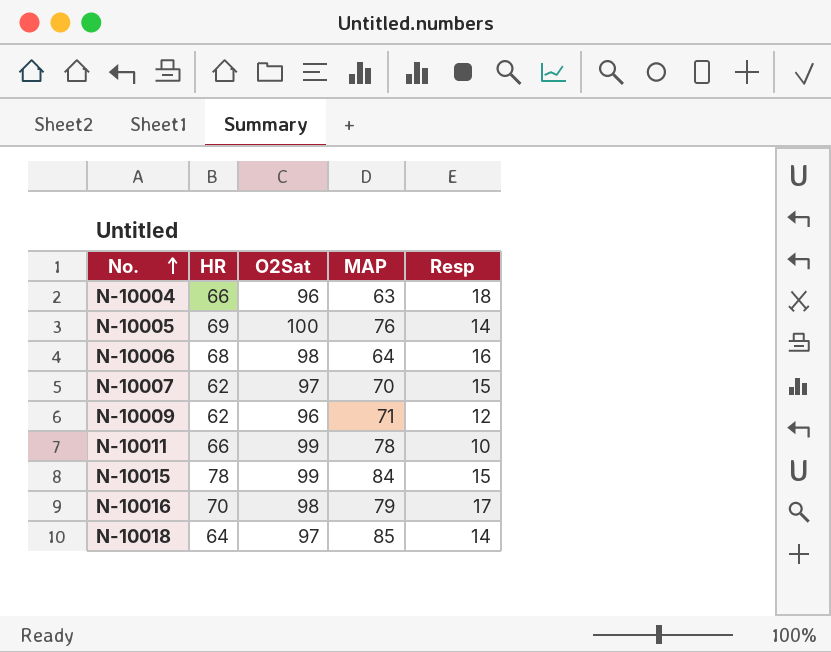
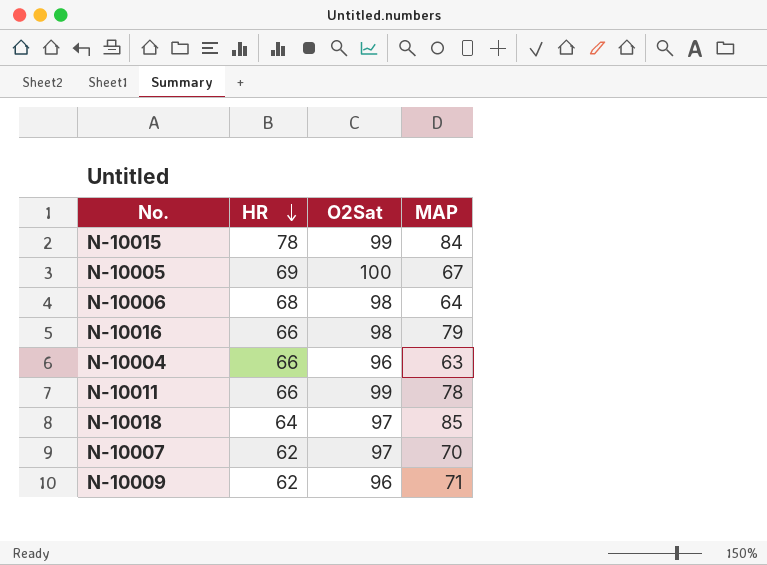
row order: No. ascending -> HR descending
column Resp | position: 5 -> none
N-10005 | MAP: 76 -> 67
N-10016 | HR: 70 -> 66

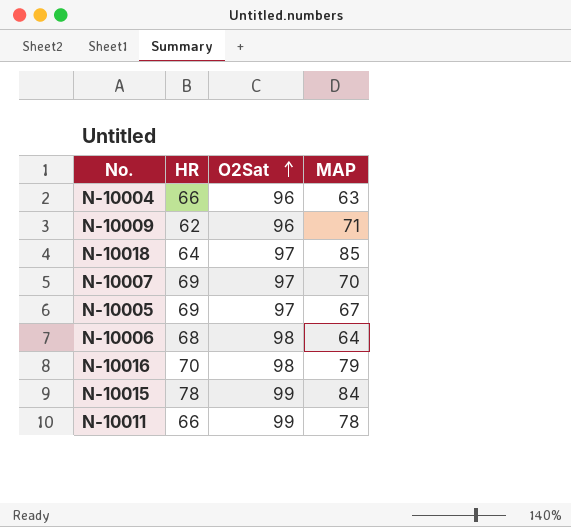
row order: HR descending -> O2Sat ascending
N-10007 | HR: 62 -> 69
N-10005 | O2Sat: 100 -> 97
N-10016 | HR: 66 -> 70

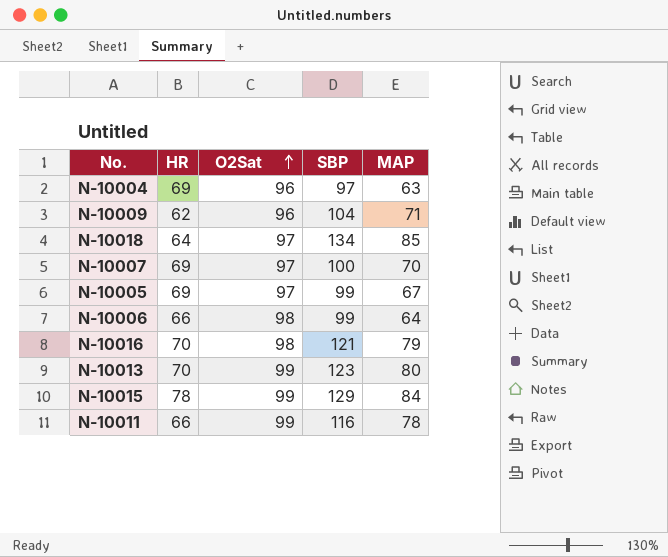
column SBP | position: none -> 4
N-10004 | HR: 66 -> 69
N-10006 | HR: 68 -> 66
row N-10013: none -> 70 | 99 | 123 | 80

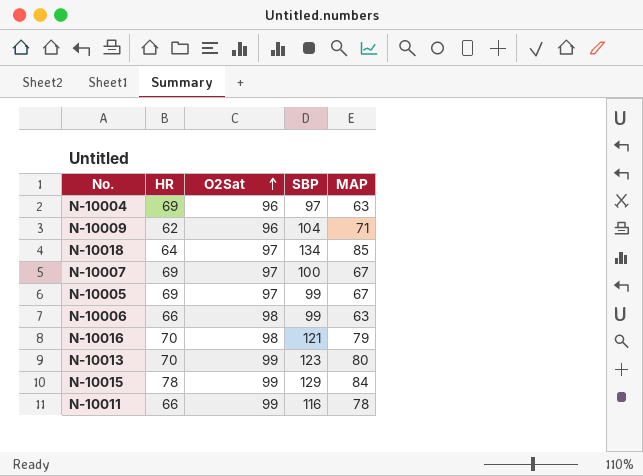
N-10007 | MAP: 70 -> 67
N-10006 | MAP: 64 -> 63

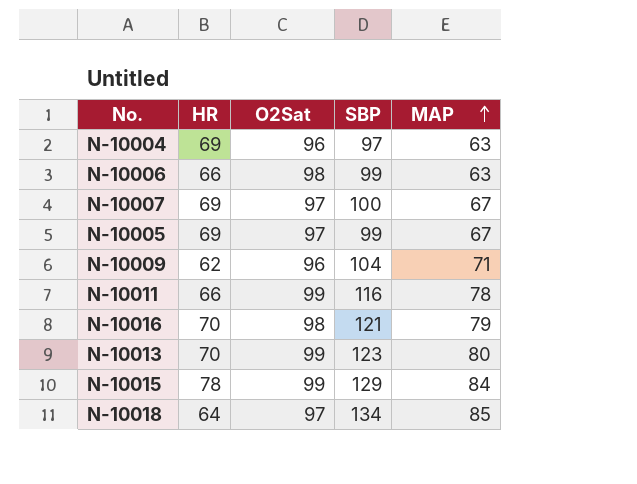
row order: O2Sat ascending -> MAP ascending

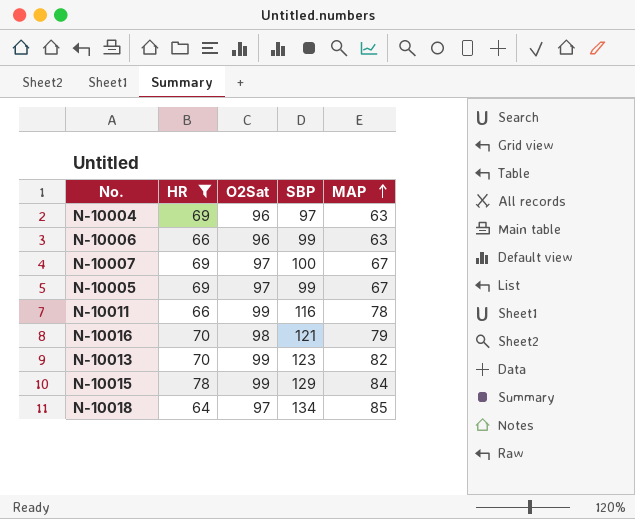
filter: none -> HR != 62
N-10006 | O2Sat: 98 -> 96
N-10013 | MAP: 80 -> 82

